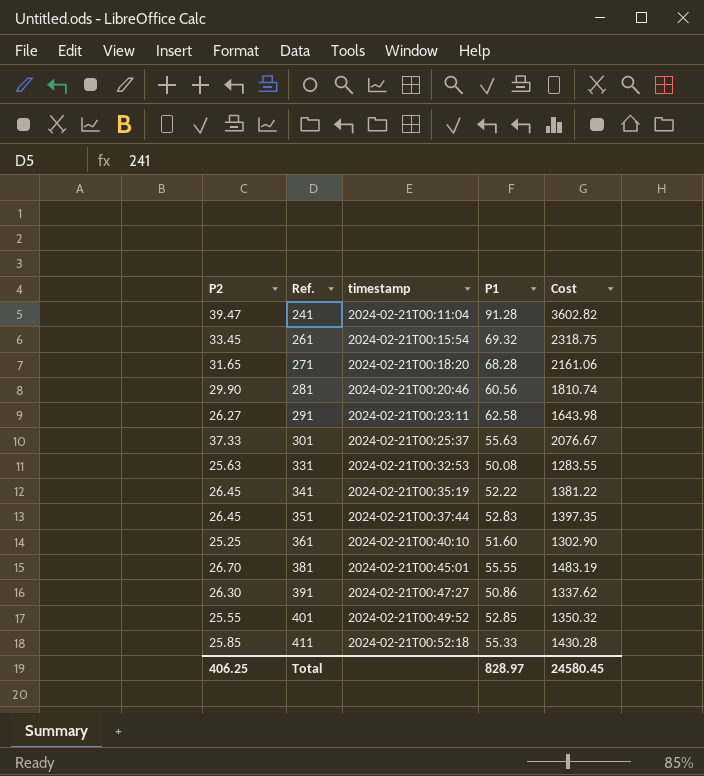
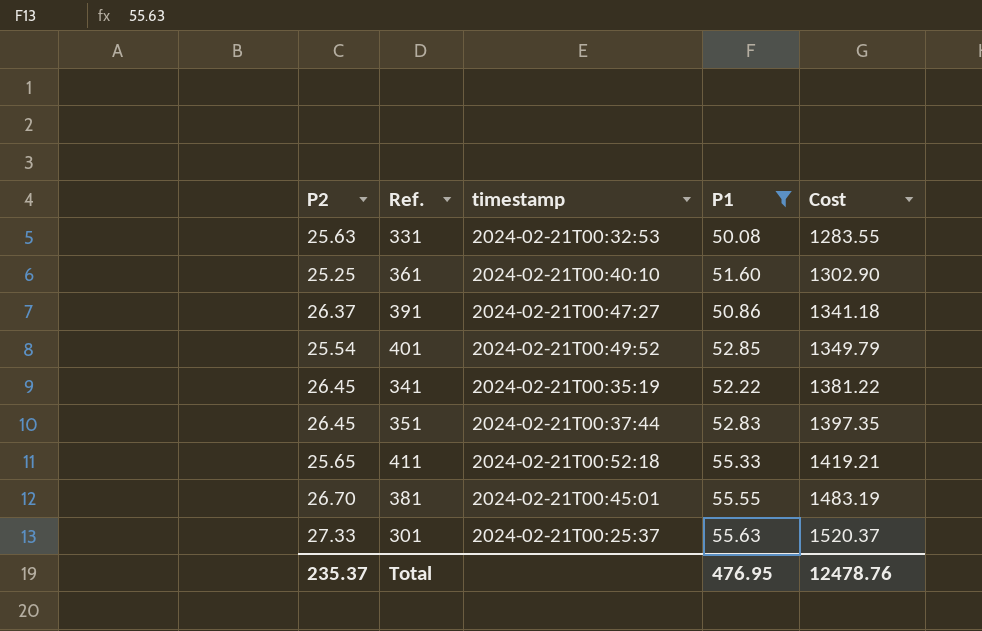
filter: none -> P1 <= 55.63
row order: Ref. ascending -> Cost ascending
391 | P2: 26.30 -> 26.37
391 | Cost: 1337.62 -> 1341.18
401 | P2: 25.55 -> 25.54
401 | Cost: 1350.32 -> 1349.79
411 | P2: 25.85 -> 25.65
411 | Cost: 1430.28 -> 1419.21
301 | P2: 37.33 -> 27.33
301 | Cost: 2076.67 -> 1520.37
Total | P2: 406.25 -> 235.37
Total | P1: 828.97 -> 476.95
Total | Cost: 24580.45 -> 12478.76

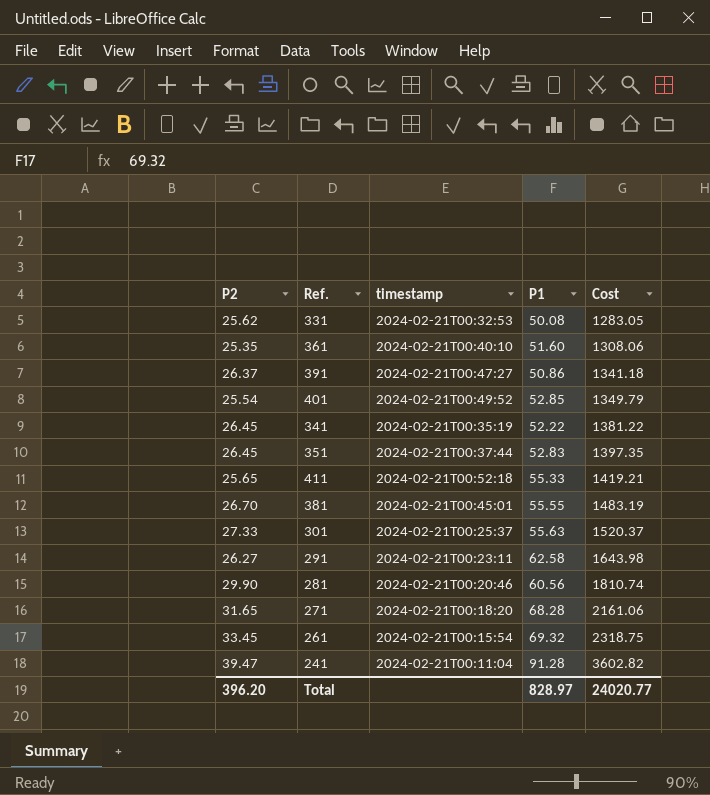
filter: P1 <= 55.63 -> none
331 | P2: 25.63 -> 25.62
331 | Cost: 1283.55 -> 1283.05
361 | P2: 25.25 -> 25.35
361 | Cost: 1302.90 -> 1308.06
Total | P2: 235.37 -> 396.20
Total | P1: 476.95 -> 828.97
Total | Cost: 12478.76 -> 24020.77

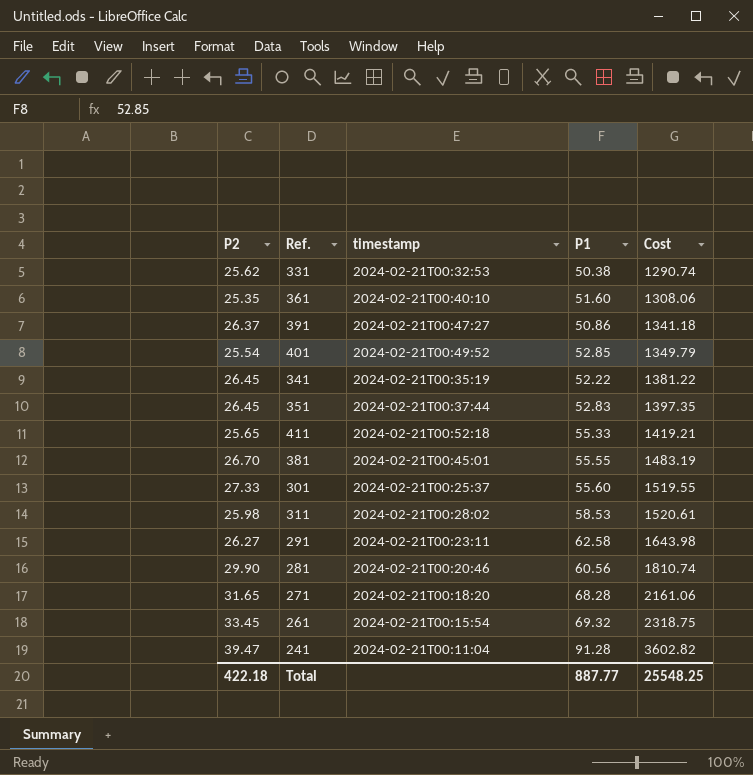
331 | P1: 50.08 -> 50.38
331 | Cost: 1283.05 -> 1290.74
301 | P1: 55.63 -> 55.60
301 | Cost: 1520.37 -> 1519.55
row 311: none -> 25.98 | 2024-02-21T00:28:02 | 58.53 | 1520.61
Total | P2: 396.20 -> 422.18
Total | P1: 828.97 -> 887.77
Total | Cost: 24020.77 -> 25548.25

